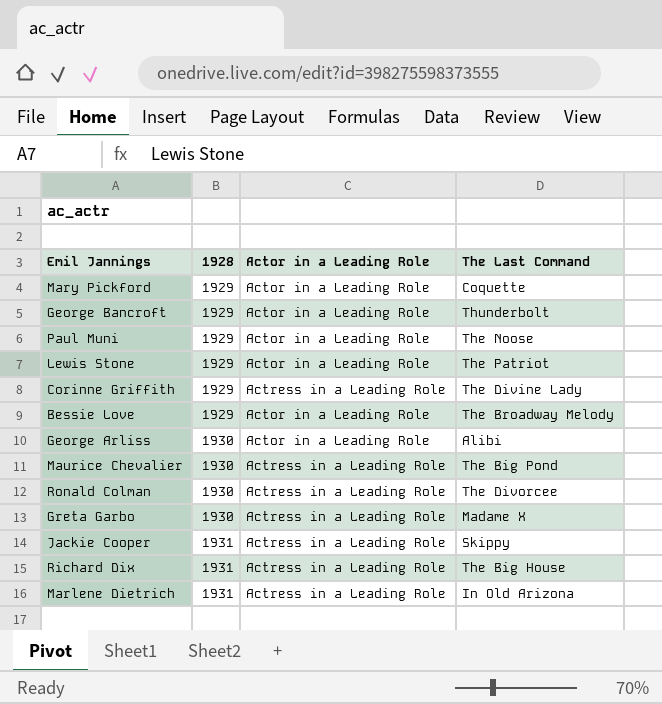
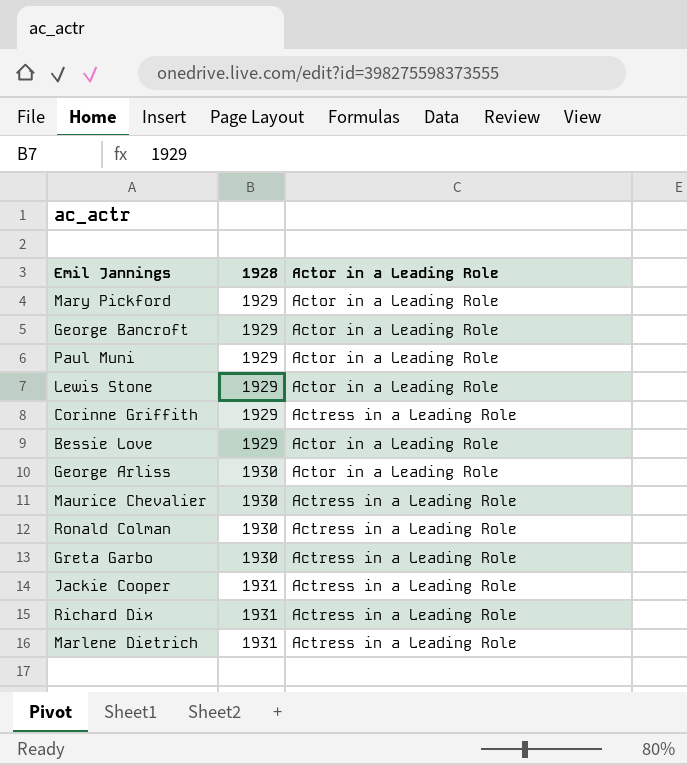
column The Last Command | position: 4 -> none

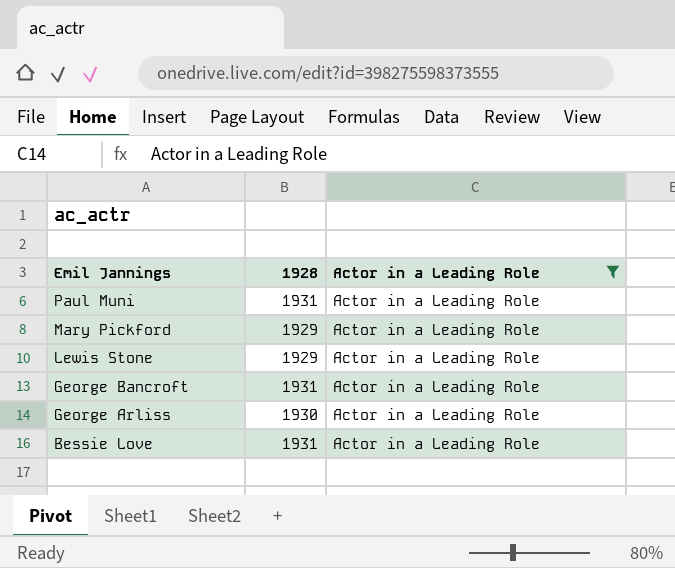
filter: none -> Actor in a Leading Role = Actor in a Leading Role
row order: 1928 ascending -> Emil Jannings descending
Paul Muni | 1928: 1929 -> 1931
George Bancroft | 1928: 1929 -> 1931
Bessie Love | 1928: 1929 -> 1931

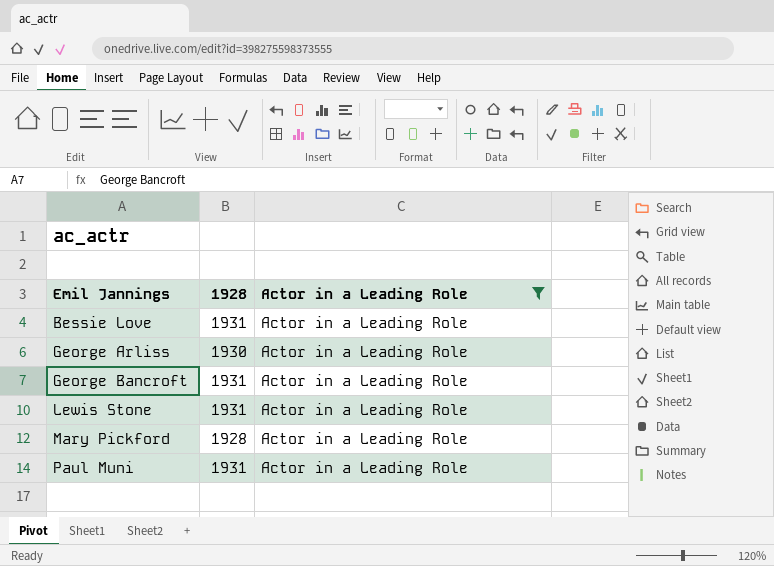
row order: Emil Jannings descending -> Emil Jannings ascending
Lewis Stone | 1928: 1929 -> 1931
Mary Pickford | 1928: 1929 -> 1928

